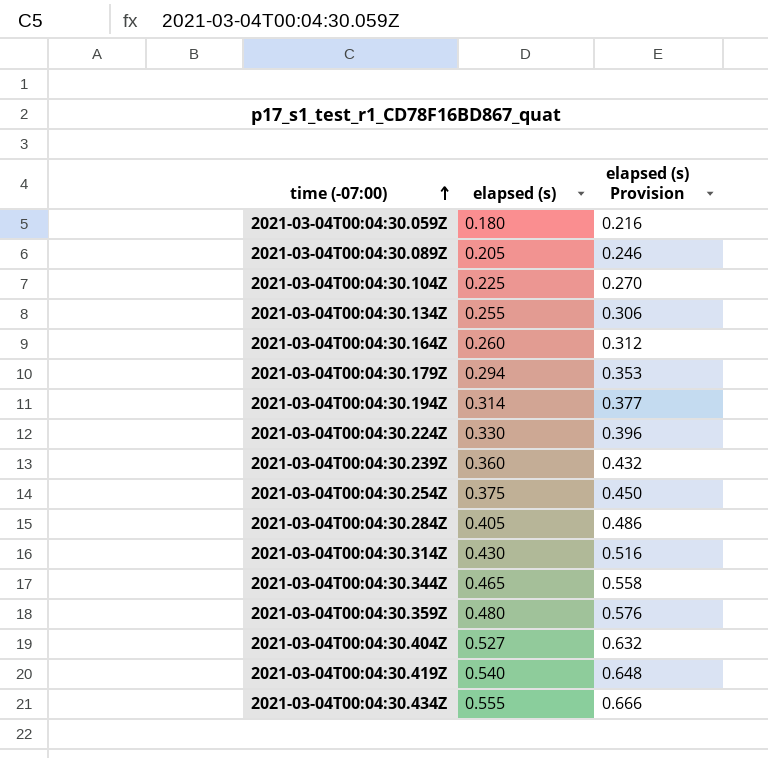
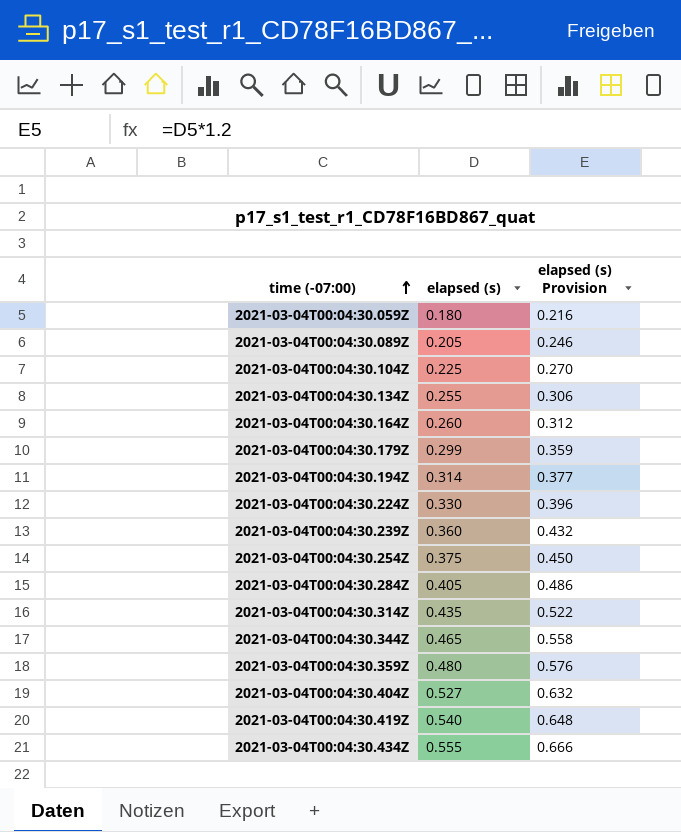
2021-03-04T00:04:30.179Z | elapsed (s): 0.294 -> 0.299
2021-03-04T00:04:30.179Z | elapsed (s) Provision: 0.353 -> 0.359
2021-03-04T00:04:30.314Z | elapsed (s): 0.430 -> 0.435
2021-03-04T00:04:30.314Z | elapsed (s) Provision: 0.516 -> 0.522

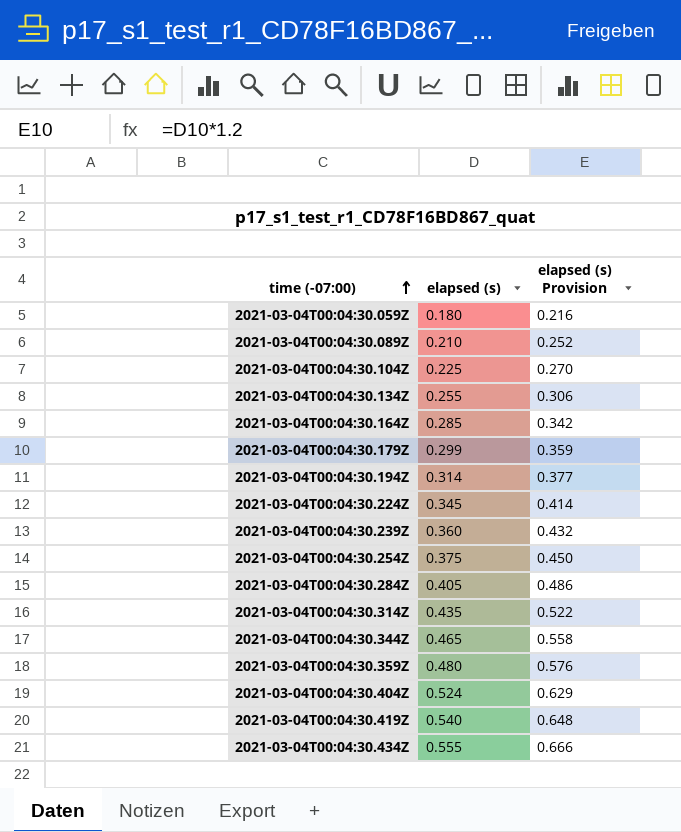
2021-03-04T00:04:30.089Z | elapsed (s): 0.205 -> 0.210
2021-03-04T00:04:30.089Z | elapsed (s) Provision: 0.246 -> 0.252
2021-03-04T00:04:30.164Z | elapsed (s): 0.260 -> 0.285
2021-03-04T00:04:30.164Z | elapsed (s) Provision: 0.312 -> 0.342
2021-03-04T00:04:30.224Z | elapsed (s): 0.330 -> 0.345
2021-03-04T00:04:30.224Z | elapsed (s) Provision: 0.396 -> 0.414
2021-03-04T00:04:30.404Z | elapsed (s): 0.527 -> 0.524
2021-03-04T00:04:30.404Z | elapsed (s) Provision: 0.632 -> 0.629

